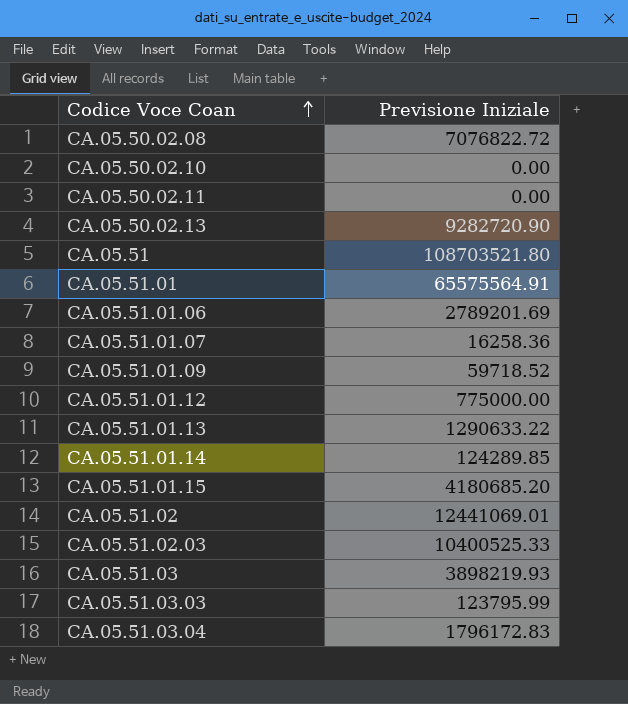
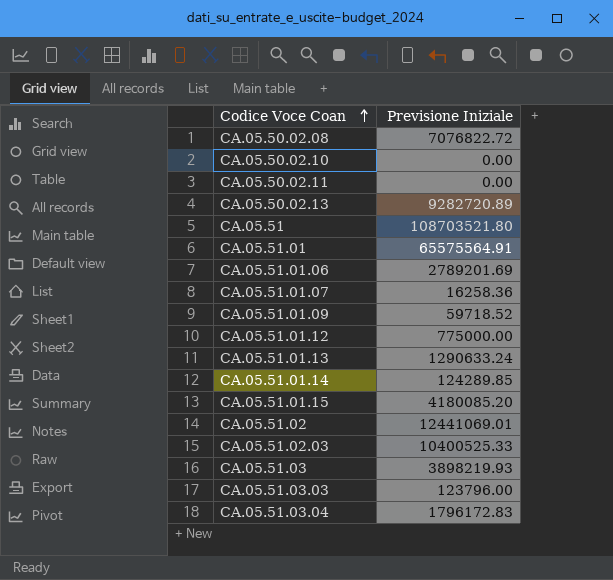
CA.05.50.02.13 | Previsione Iniziale: 9282720.90 -> 9282720.89
CA.05.51.01.13 | Previsione Iniziale: 1290633.22 -> 1290633.24
CA.05.51.01.15 | Previsione Iniziale: 4180685.20 -> 4180085.20
CA.05.51.03.03 | Previsione Iniziale: 123795.99 -> 123796.00

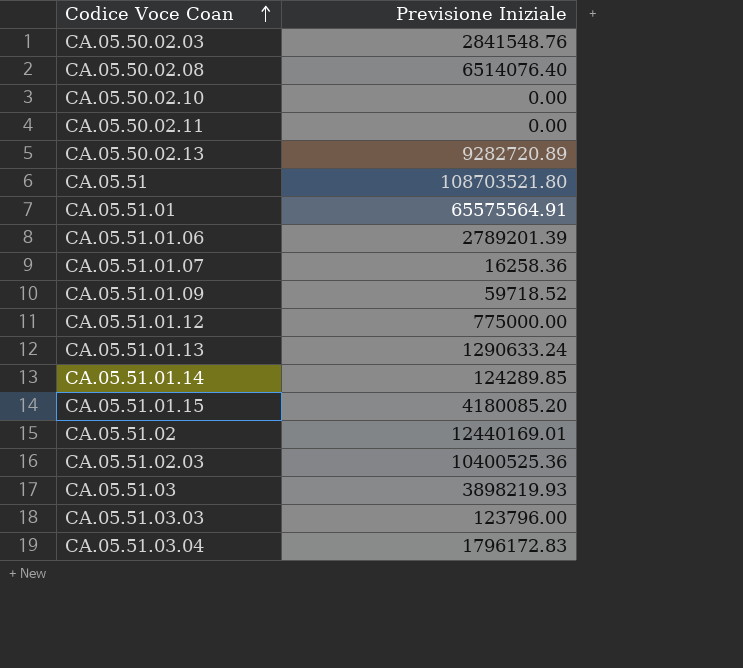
row CA.05.50.02.03: none -> 2841548.76
CA.05.50.02.08 | Previsione Iniziale: 7076822.72 -> 6514076.40
CA.05.51.01.06 | Previsione Iniziale: 2789201.69 -> 2789201.39
CA.05.51.02 | Previsione Iniziale: 12441069.01 -> 12440169.01
CA.05.51.02.03 | Previsione Iniziale: 10400525.33 -> 10400525.36

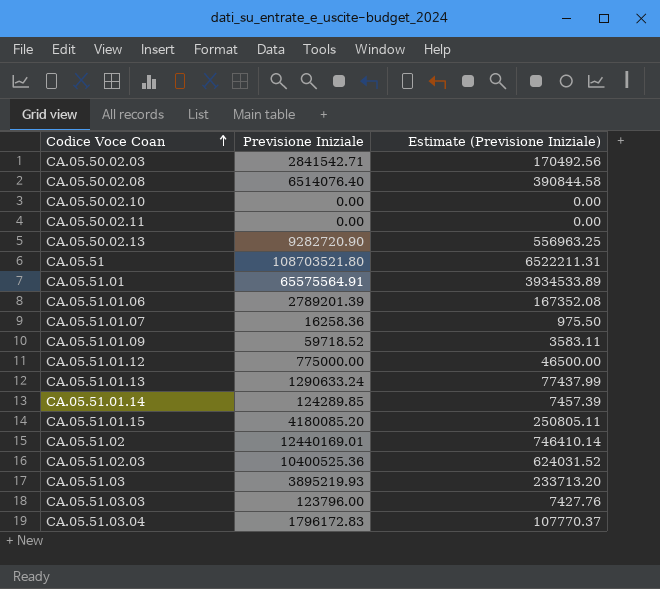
column Estimate (Previsione Iniziale) | formula: none -> [Previsione Iniziale] * 0.06
CA.05.50.02.03 | Previsione Iniziale: 2841548.76 -> 2841542.71
CA.05.50.02.13 | Previsione Iniziale: 9282720.89 -> 9282720.90
CA.05.51.03 | Previsione Iniziale: 3898219.93 -> 3895219.93

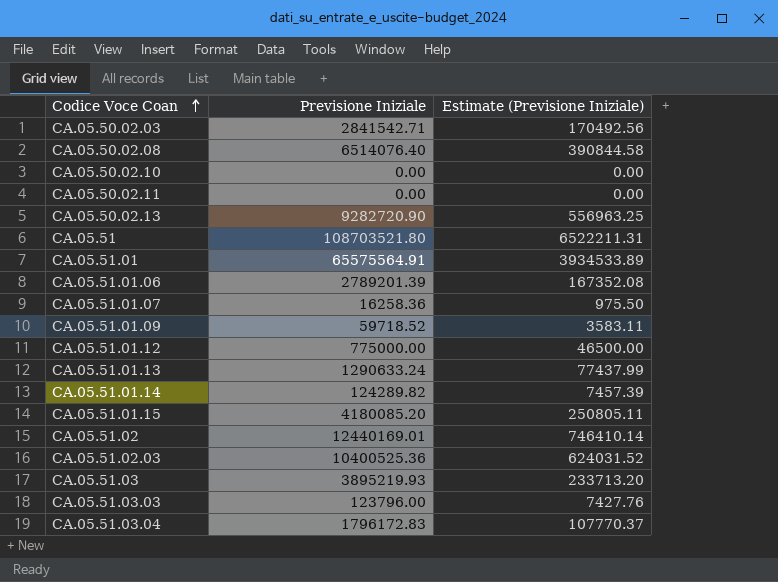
CA.05.51.01.14 | Previsione Iniziale: 124289.85 -> 124289.82

